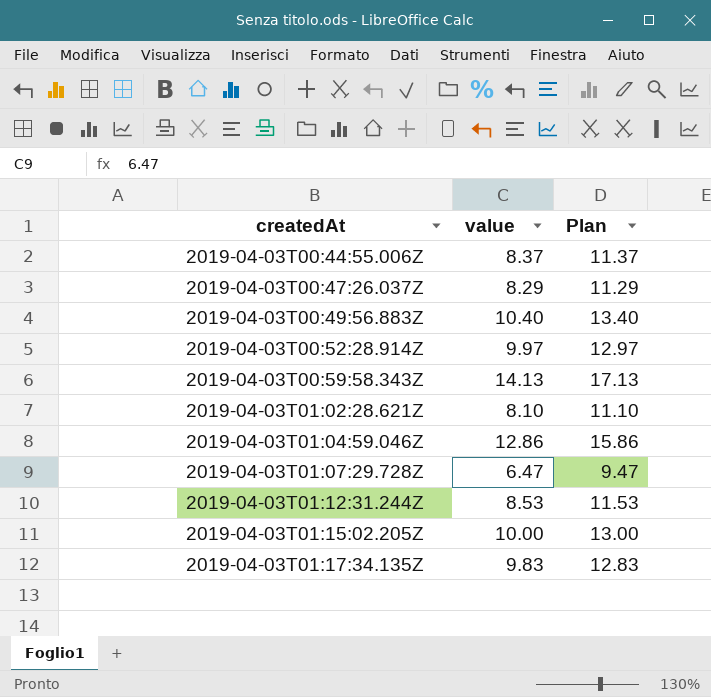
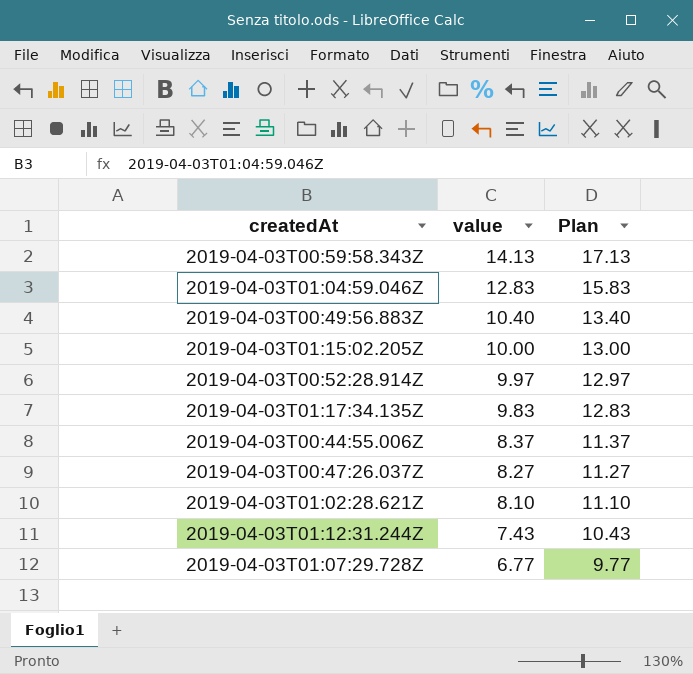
row order: createdAt ascending -> value descending
2019-04-03T01:04:59.046Z | value: 12.86 -> 12.83
2019-04-03T01:04:59.046Z | Plan: 15.86 -> 15.83
2019-04-03T00:47:26.037Z | value: 8.29 -> 8.27
2019-04-03T00:47:26.037Z | Plan: 11.29 -> 11.27
2019-04-03T01:12:31.244Z | value: 8.53 -> 7.43
2019-04-03T01:12:31.244Z | Plan: 11.53 -> 10.43
2019-04-03T01:07:29.728Z | value: 6.47 -> 6.77
2019-04-03T01:07:29.728Z | Plan: 9.47 -> 9.77

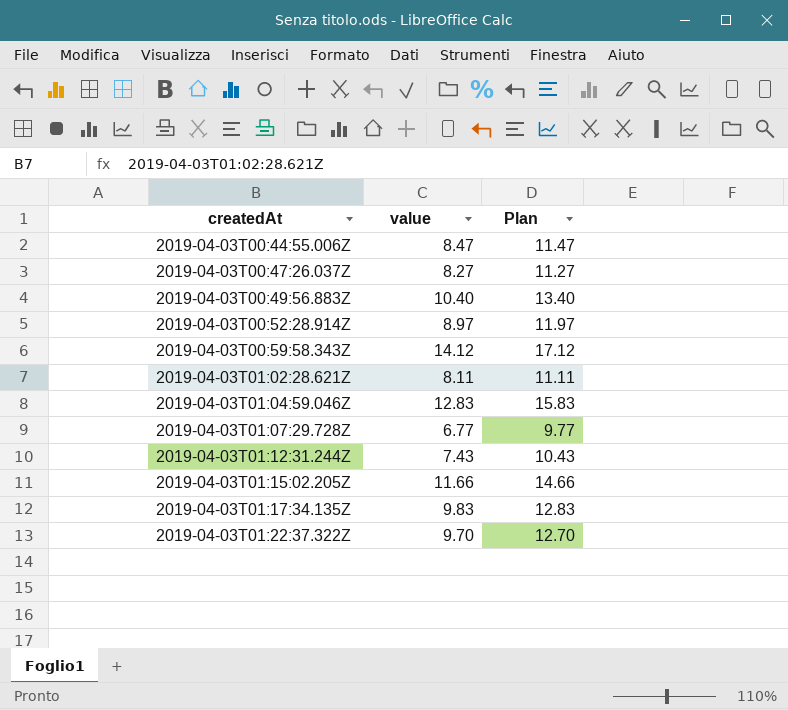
row order: value descending -> createdAt ascending
2019-04-03T00:44:55.006Z | value: 8.37 -> 8.47
2019-04-03T00:44:55.006Z | Plan: 11.37 -> 11.47
2019-04-03T00:52:28.914Z | value: 9.97 -> 8.97
2019-04-03T00:52:28.914Z | Plan: 12.97 -> 11.97
2019-04-03T00:59:58.343Z | value: 14.13 -> 14.12
2019-04-03T00:59:58.343Z | Plan: 17.13 -> 17.12
2019-04-03T01:02:28.621Z | value: 8.10 -> 8.11
2019-04-03T01:02:28.621Z | Plan: 11.10 -> 11.11
2019-04-03T01:15:02.205Z | value: 10.00 -> 11.66
2019-04-03T01:15:02.205Z | Plan: 13.00 -> 14.66
row 2019-04-03T01:22:37.322Z: none -> 9.70 | 12.70

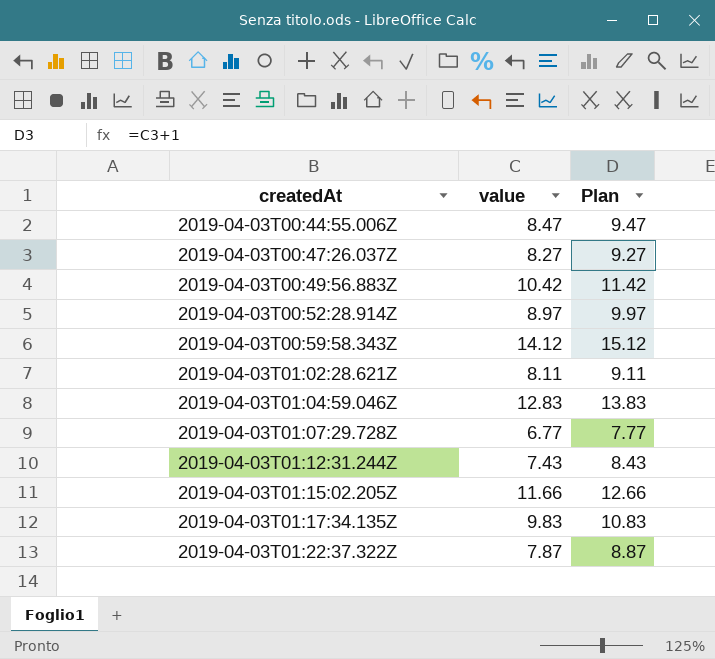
column Plan | formula: [value] + 3 -> [value] + 1
2019-04-03T00:49:56.883Z | value: 10.40 -> 10.42
2019-04-03T01:22:37.322Z | value: 9.70 -> 7.87

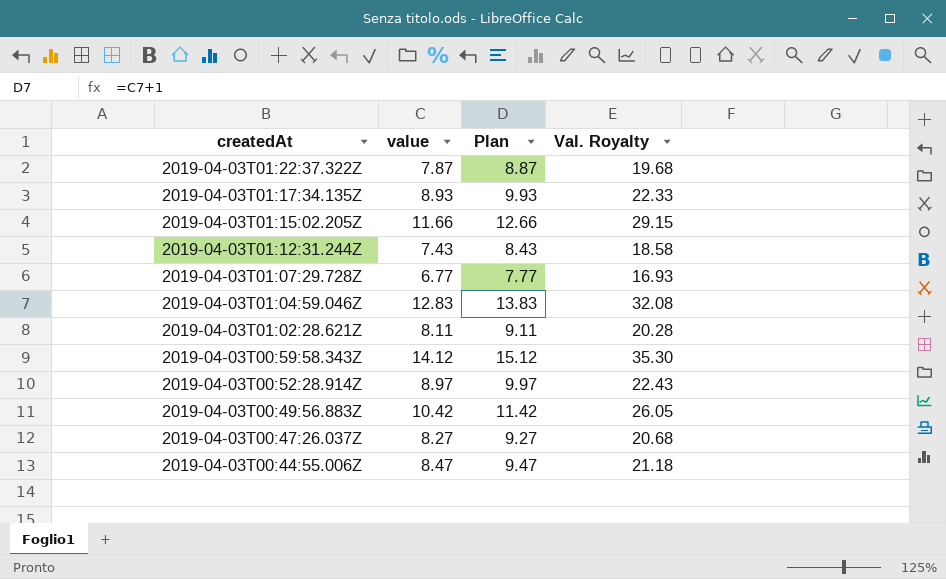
row order: createdAt ascending -> createdAt descending
column Val. Royalty | formula: none -> [value] * 2.5
2019-04-03T01:17:34.135Z | value: 9.83 -> 8.93
2019-04-03T01:17:34.135Z | Plan: 10.83 -> 9.93

